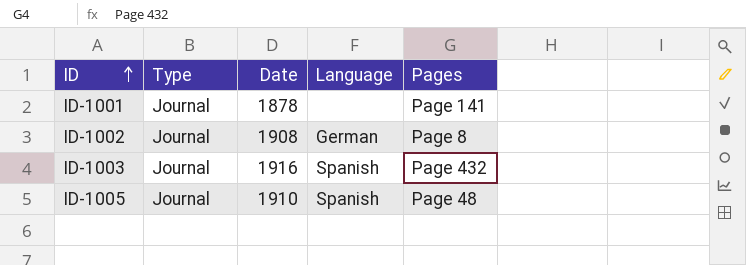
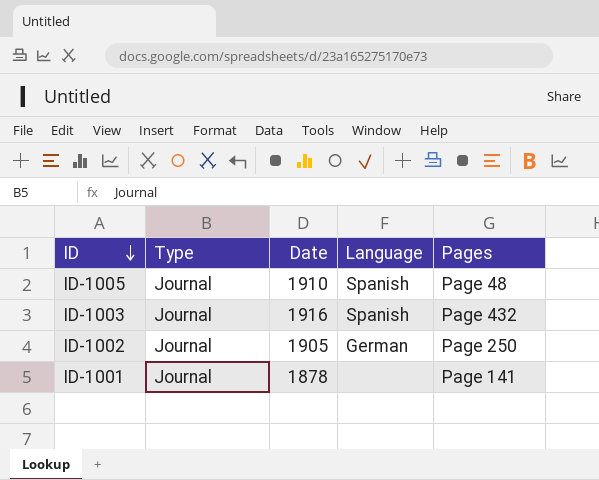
row order: ID ascending -> ID descending
ID-1002 | Date: 1908 -> 1905
ID-1002 | Pages: Page 8 -> Page 250

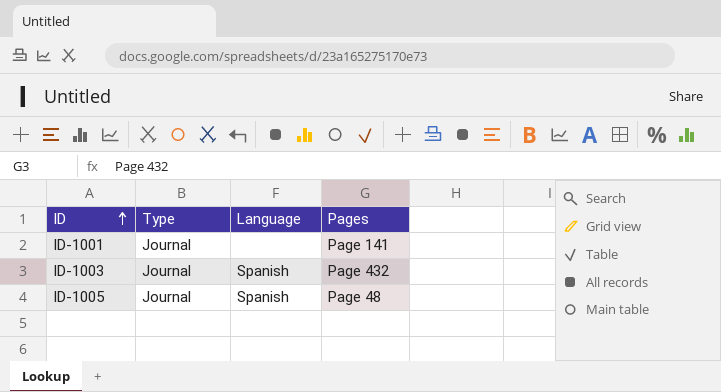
row order: ID descending -> ID ascending
column Date | position: 3 -> none
row ID-1002: Journal | 1905 | German | Page 250 -> none

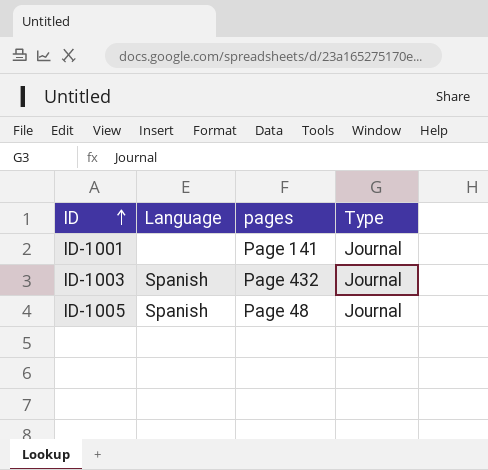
column name: Pages -> pages
column Type | position: 2 -> 4

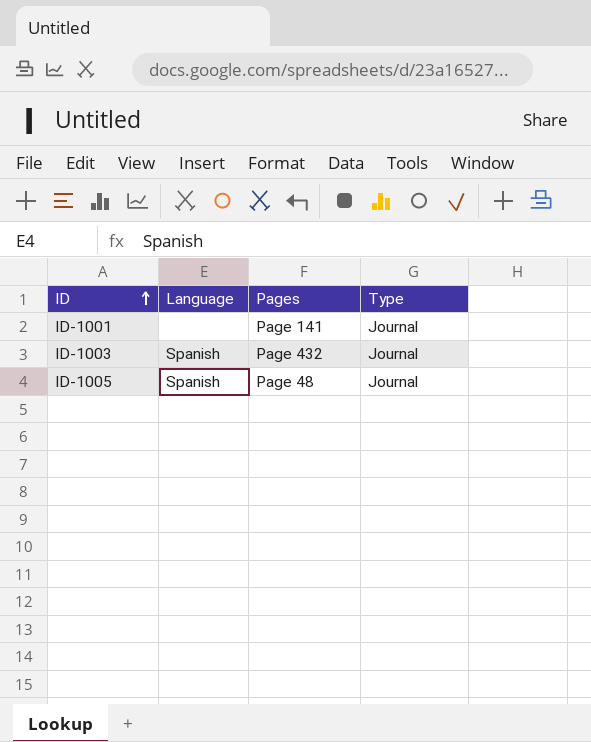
column name: pages -> Pages

